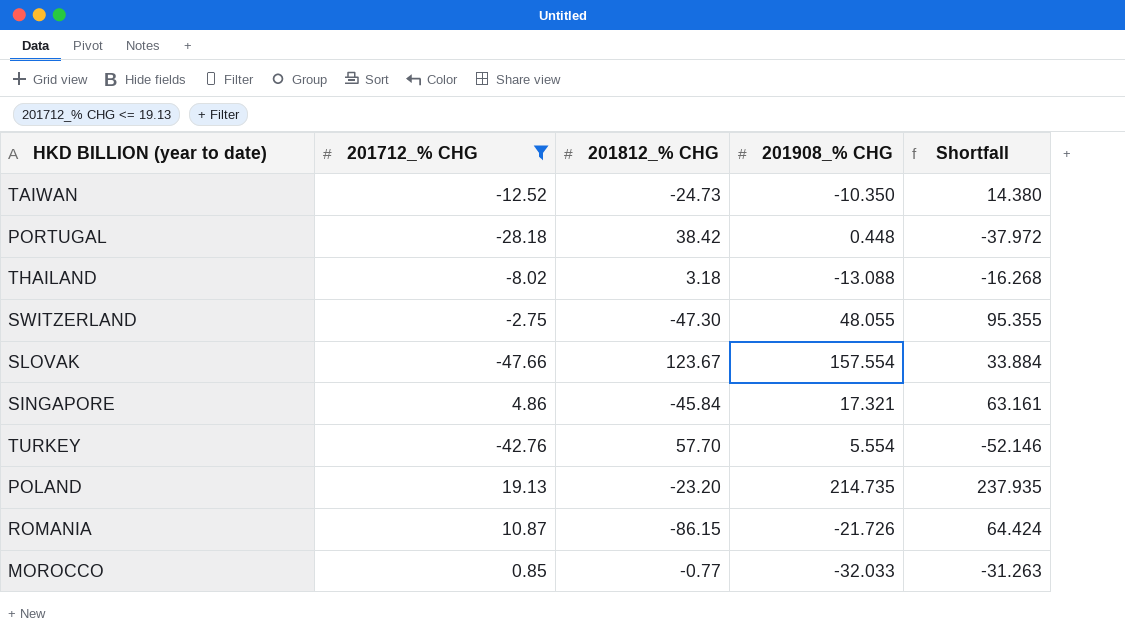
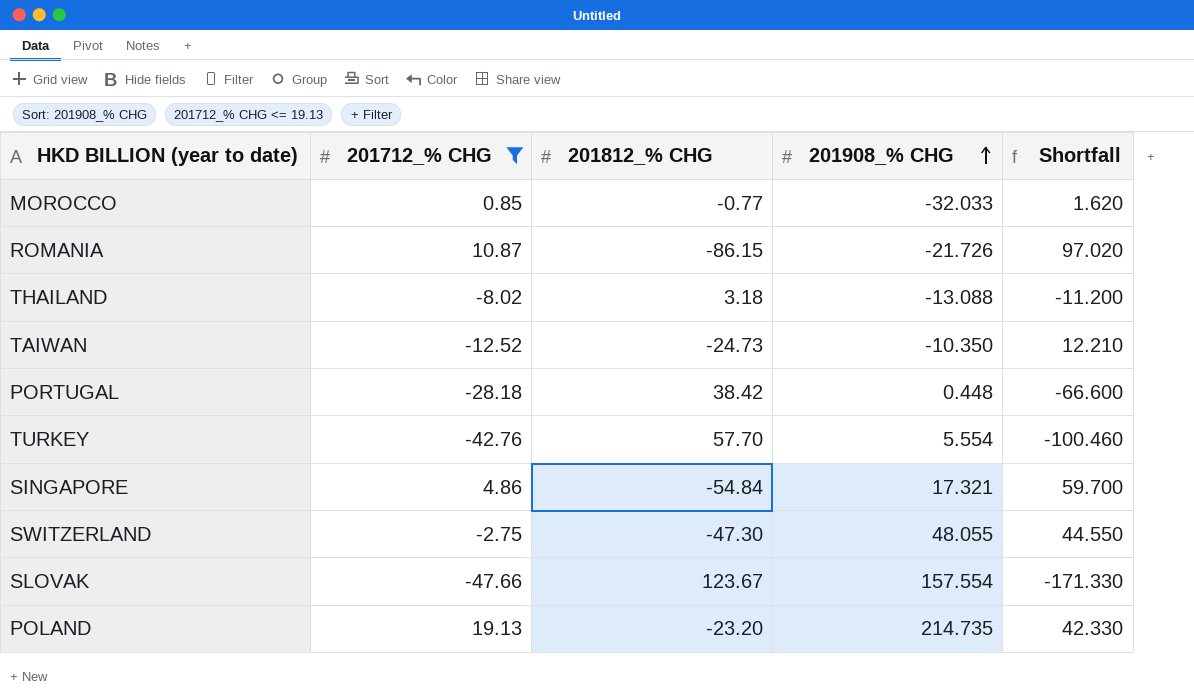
row order: none -> 201908_% CHG ascending
column Shortfall | formula: [201908_% CHG] - [201812_% CHG] -> [201712_% CHG] - [201812_% CHG]
SINGAPORE | 201812_% CHG: -45.84 -> -54.84

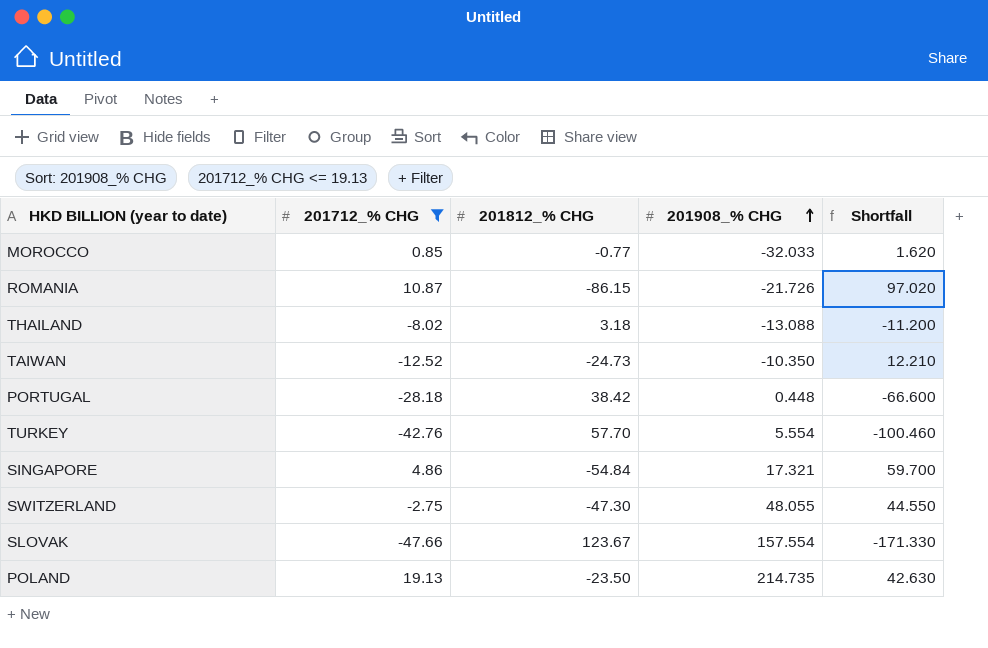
POLAND | 201812_% CHG: -23.20 -> -23.50
POLAND | Shortfall: 42.330 -> 42.630

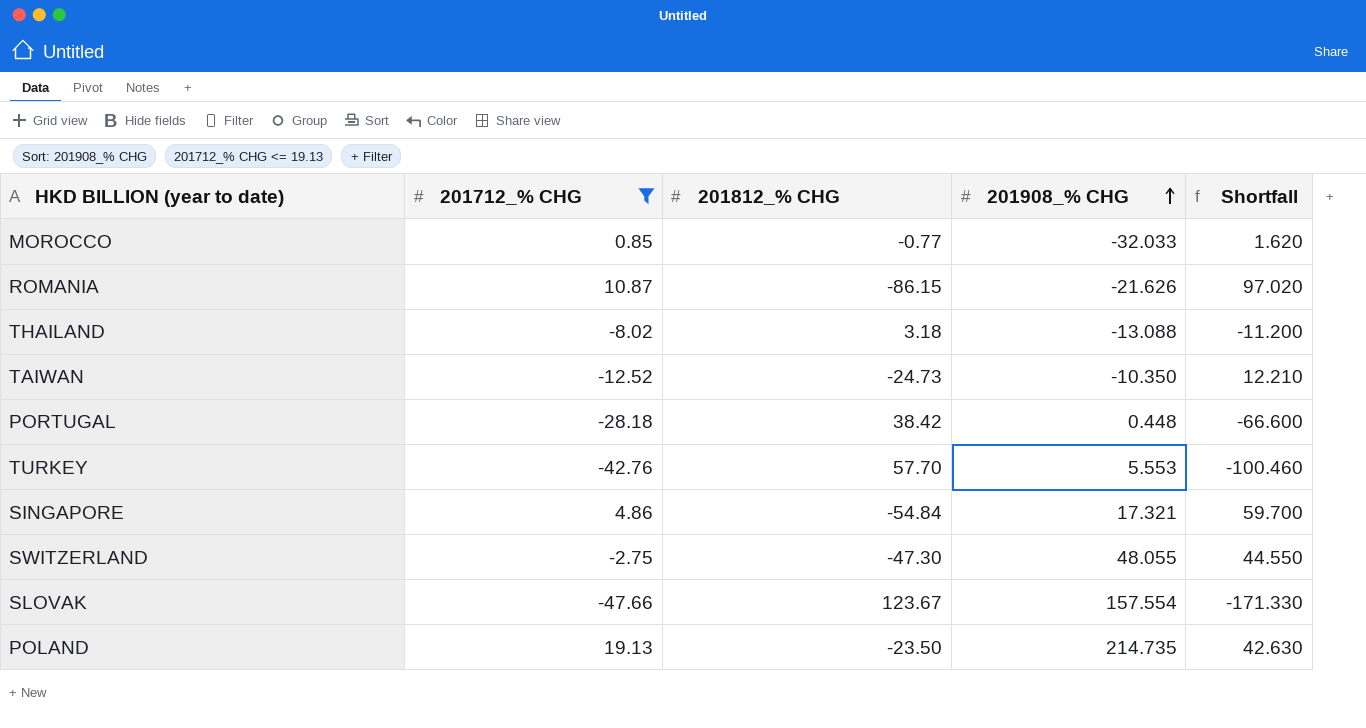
ROMANIA | 201908_% CHG: -21.726 -> -21.626
TURKEY | 201908_% CHG: 5.554 -> 5.553

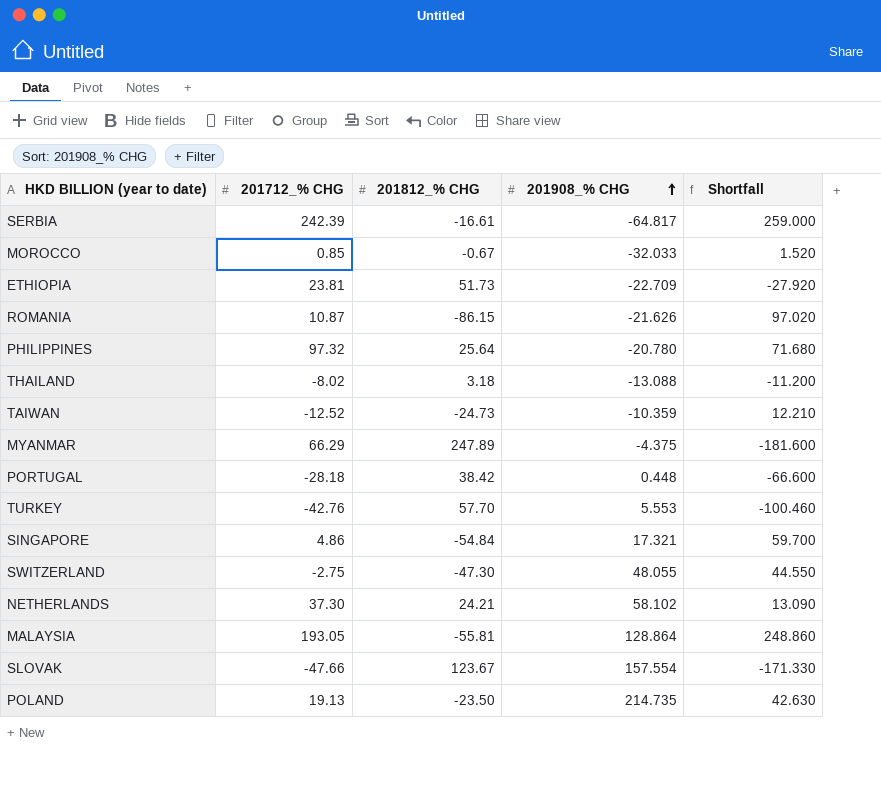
filter: 201712_% CHG <= 19.13 -> none
MOROCCO | 201812_% CHG: -0.77 -> -0.67
MOROCCO | Shortfall: 1.620 -> 1.520
TAIWAN | 201908_% CHG: -10.350 -> -10.359

